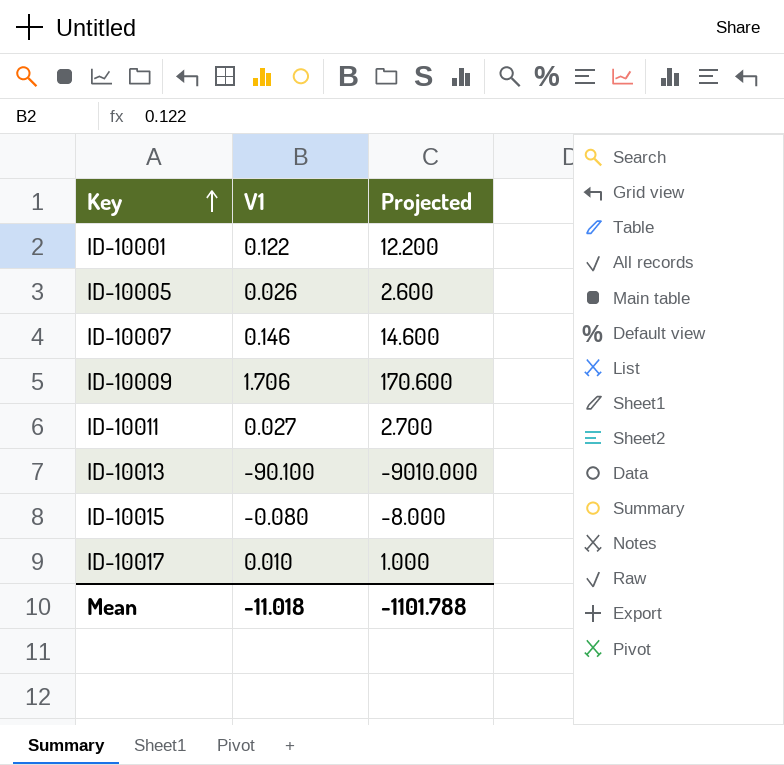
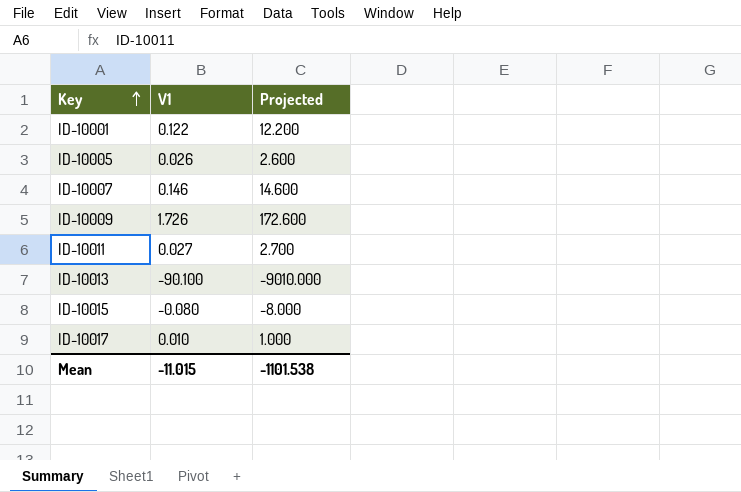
ID-10009 | V1: 1.706 -> 1.726
ID-10009 | Projected: 170.600 -> 172.600
Mean | V1: -11.018 -> -11.015
Mean | Projected: -1101.788 -> -1101.538

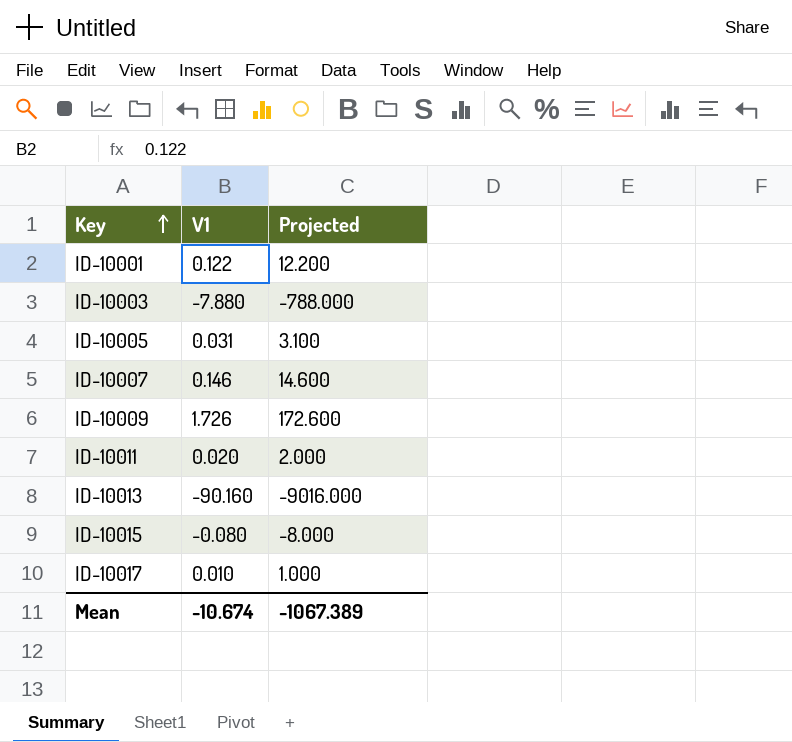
row ID-10003: none -> -7.880 | -788.000
ID-10005 | V1: 0.026 -> 0.031
ID-10005 | Projected: 2.600 -> 3.100
ID-10011 | V1: 0.027 -> 0.020
ID-10011 | Projected: 2.700 -> 2.000
ID-10013 | V1: -90.100 -> -90.160
ID-10013 | Projected: -9010.000 -> -9016.000
Mean | V1: -11.015 -> -10.674
Mean | Projected: -1101.538 -> -1067.389

